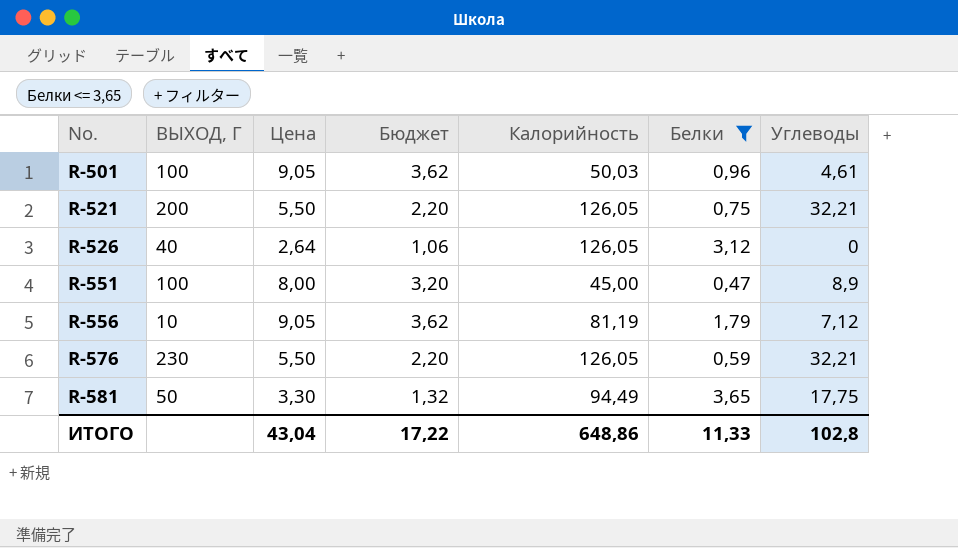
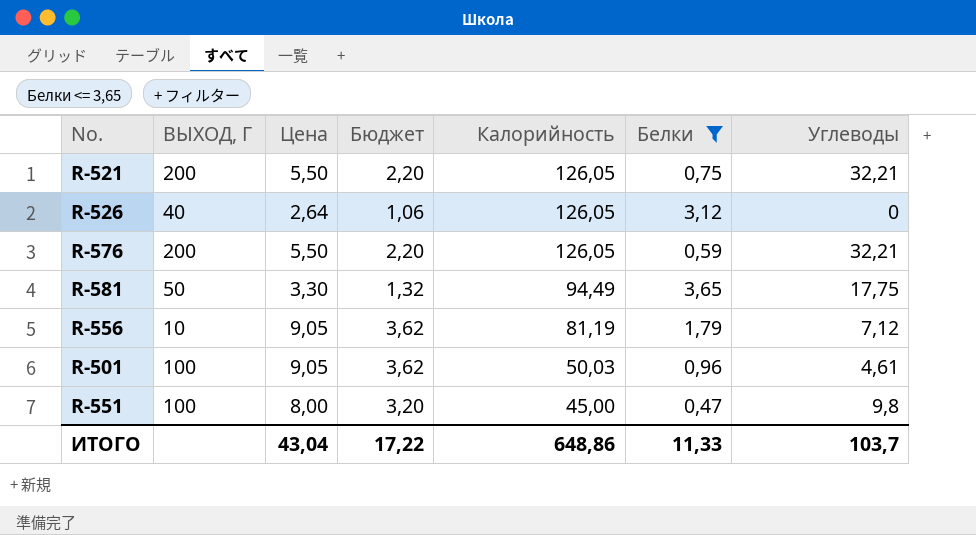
row order: No. ascending -> Калорийность descending
R-576 | ВЫХОД, Г: 230 -> 200
R-551 | Углеводы: 8,9 -> 9,8
ИТОГО | Углеводы: 102,8 -> 103,7

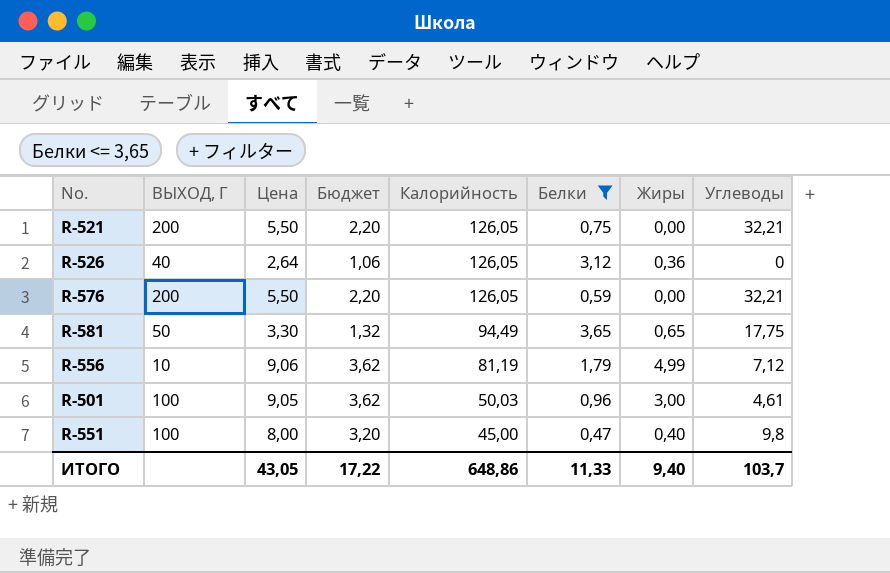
column Жиры | position: none -> 7
R-556 | Цена: 9,05 -> 9,06
ИТОГО | Цена: 43,04 -> 43,05

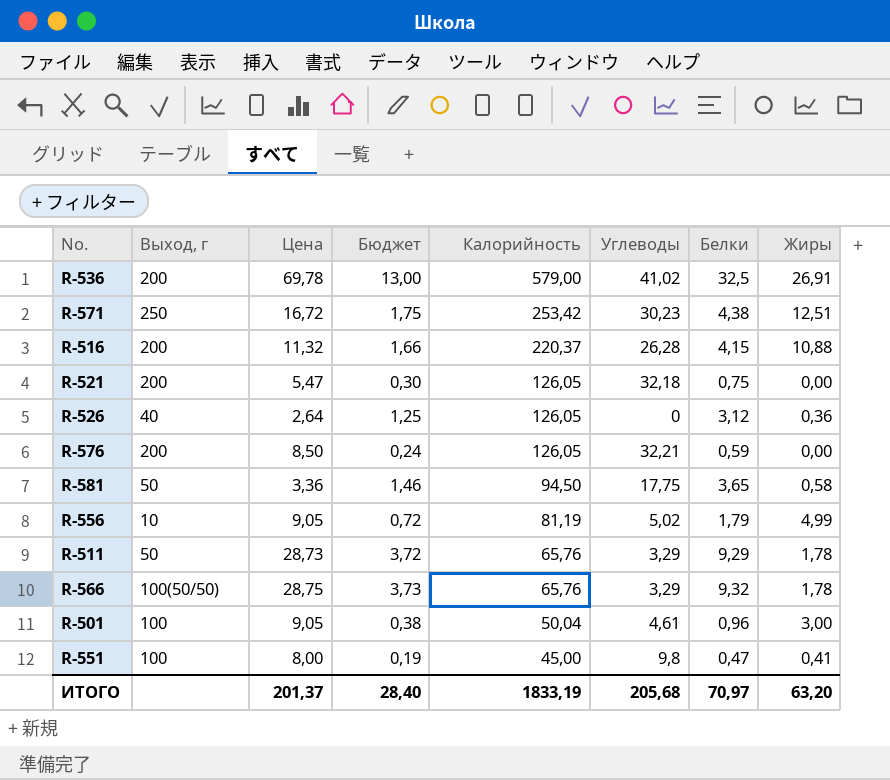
filter: Белки <= 3,65 -> none
column name: ВЫХОД, Г -> Выход, г
column Бюджет | formula: [Цена] * 0,4 -> [Белки] * 0,4
column Углеводы | position: 8 -> 6
R-521 | Цена: 5,50 -> 5,47
R-521 | Углеводы: 32,21 -> 32,18
R-576 | Цена: 5,50 -> 8,50
R-581 | Цена: 3,30 -> 3,36
R-581 | Калорийность: 94,49 -> 94,50
R-581 | Жиры: 0,65 -> 0,58
R-556 | Цена: 9,06 -> 9,05
R-556 | Углеводы: 7,12 -> 5,02
R-501 | Калорийность: 50,03 -> 50,04
R-551 | Жиры: 0,40 -> 0,41
ИТОГО | Цена: 43,05 -> 201,37
ИТОГО | Бюджет: 17,22 -> 28,40
ИТОГО | Калорийность: 648,86 -> 1833,19
ИТОГО | Углеводы: 103,7 -> 205,68
ИТОГО | Белки: 11,33 -> 70,97
ИТОГО | Жиры: 9,40 -> 63,20

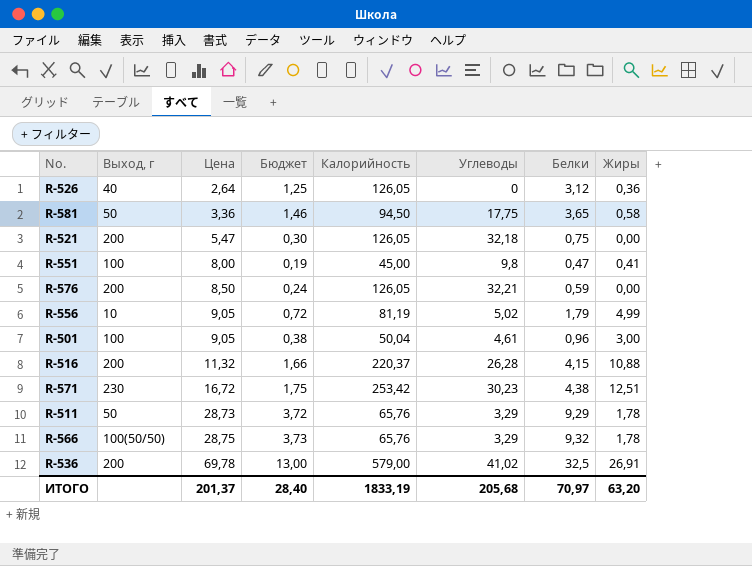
row order: Калорийность descending -> Цена ascending
R-571 | Выход, г: 250 -> 230

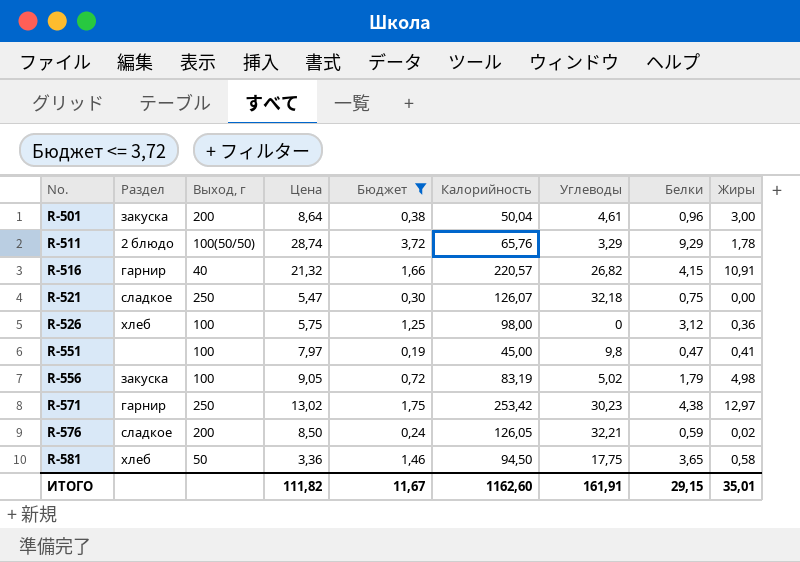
filter: none -> Бюджет <= 3,72
row order: Цена ascending -> No. ascending
column Раздел | position: none -> 2
R-501 | Выход, г: 100 -> 200
R-501 | Цена: 9,05 -> 8,64
R-511 | Выход, г: 50 -> 100(50/50)
R-511 | Цена: 28,73 -> 28,74
R-516 | Выход, г: 200 -> 40
R-516 | Цена: 11,32 -> 21,32
R-516 | Калорийность: 220,37 -> 220,57
R-516 | Углеводы: 26,28 -> 26,82
R-516 | Жиры: 10,88 -> 10,91
R-521 | Выход, г: 200 -> 250
R-521 | Калорийность: 126,05 -> 126,07
R-526 | Выход, г: 40 -> 100
R-526 | Цена: 2,64 -> 5,75
R-526 | Калорийность: 126,05 -> 98,00
R-551 | Цена: 8,00 -> 7,97
R-556 | Выход, г: 10 -> 100
R-556 | Калорийность: 81,19 -> 83,19
R-556 | Жиры: 4,99 -> 4,98
R-571 | Выход, г: 230 -> 250
R-571 | Цена: 16,72 -> 13,02
R-571 | Жиры: 12,51 -> 12,97
R-576 | Жиры: 0,00 -> 0,02
ИТОГО | Цена: 201,37 -> 111,82
ИТОГО | Бюджет: 28,40 -> 11,67
ИТОГО | Калорийность: 1833,19 -> 1162,60
ИТОГО | Углеводы: 205,68 -> 161,91
ИТОГО | Белки: 70,97 -> 29,15
ИТОГО | Жиры: 63,20 -> 35,01

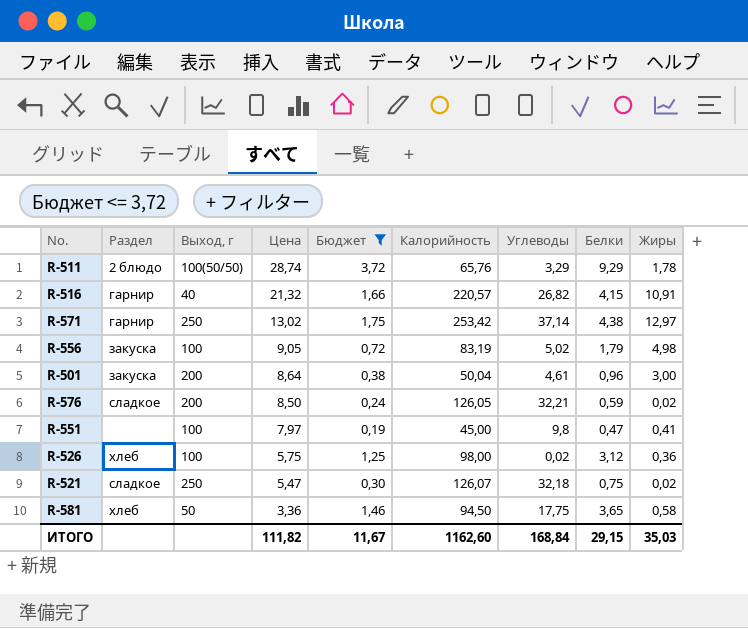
row order: No. ascending -> Цена descending
R-571 | Углеводы: 30,23 -> 37,14
R-526 | Углеводы: 0 -> 0,02
R-521 | Жиры: 0,00 -> 0,02
ИТОГО | Углеводы: 161,91 -> 168,84
ИТОГО | Жиры: 35,01 -> 35,03

